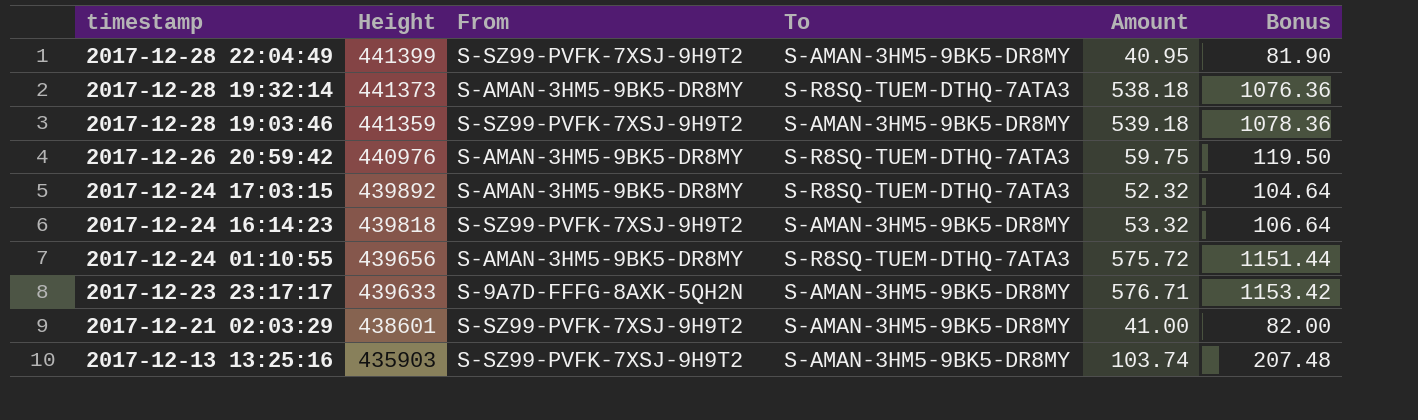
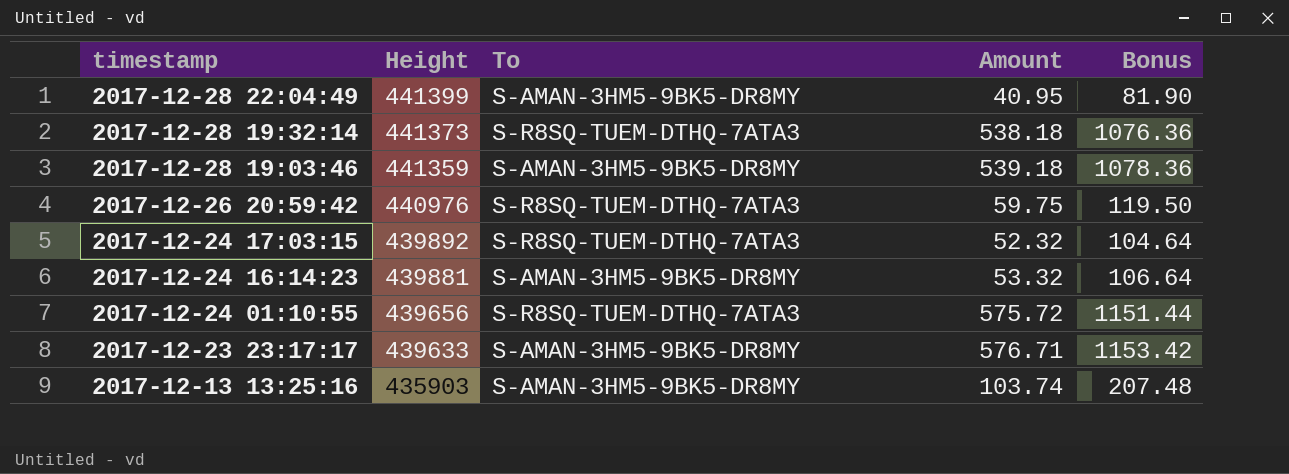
column From | position: 3 -> none
row 2017-12-21 02:03:29: 438601 | S-SZ99-PVFK-7XSJ-9H9T2 | S-AMAN-3HM5-9BK5-DR8MY | 41.00 | 82.00 -> none
2017-12-24 16:14:23 | Height: 439818 -> 439881

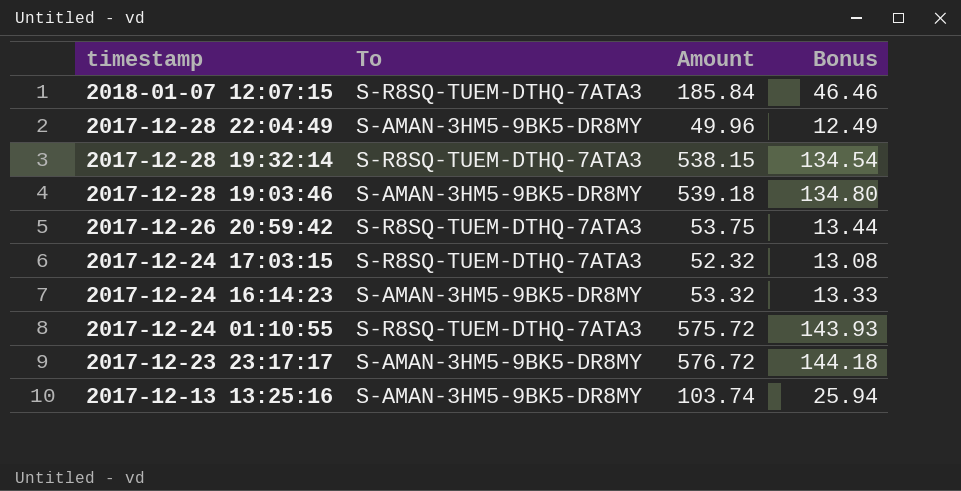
column Height | position: 2 -> none
column Bonus | formula: [Amount] * 2 -> [Amount] * 0.25
row 2018-01-07 12:07:15: none -> S-R8SQ-TUEM-DTHQ-7ATA3 | 185.84 | 46.46
2017-12-28 22:04:49 | Amount: 40.95 -> 49.96
2017-12-28 19:32:14 | Amount: 538.18 -> 538.15
2017-12-26 20:59:42 | Amount: 59.75 -> 53.75
2017-12-23 23:17:17 | Amount: 576.71 -> 576.72

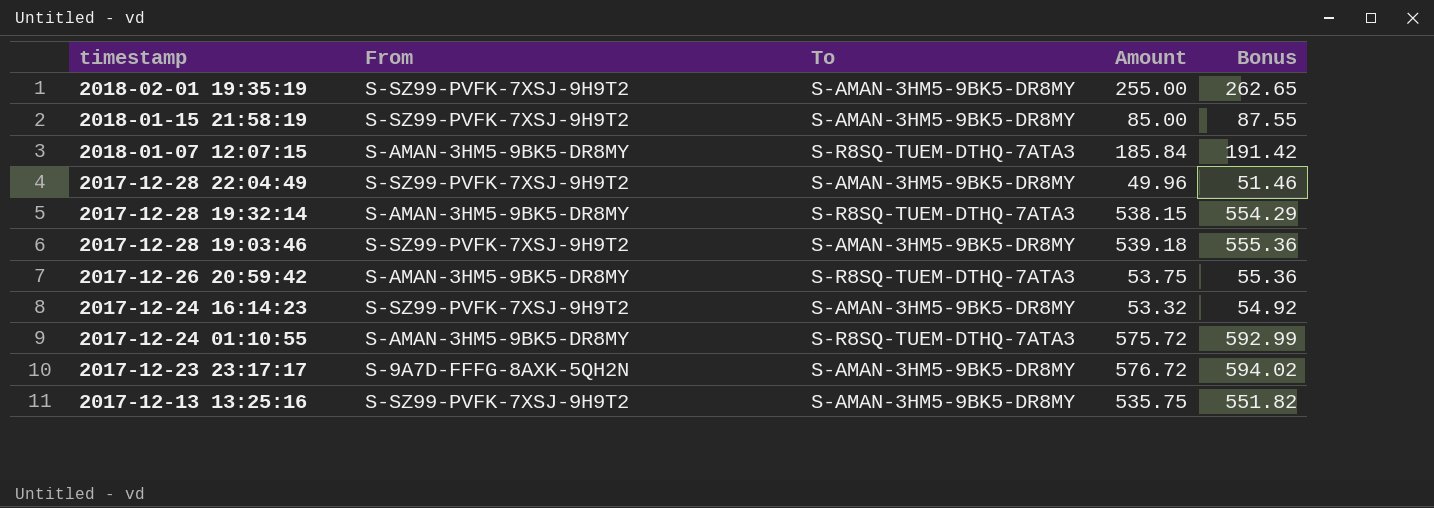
column From | position: none -> 2
column Bonus | formula: [Amount] * 0.25 -> [Amount] * 1.03
row 2017-12-24 17:03:15: S-R8SQ-TUEM-DTHQ-7ATA3 | 52.32 | 13.08 -> none
row 2018-02-01 19:35:19: none -> S-SZ99-PVFK-7XSJ-9H9T2 | S-AMAN-3HM5-9BK5-DR8MY | 255.00 | 262.65
row 2018-01-15 21:58:19: none -> S-SZ99-PVFK-7XSJ-9H9T2 | S-AMAN-3HM5-9BK5-DR8MY | 85.00 | 87.55
2017-12-13 13:25:16 | Amount: 103.74 -> 535.75

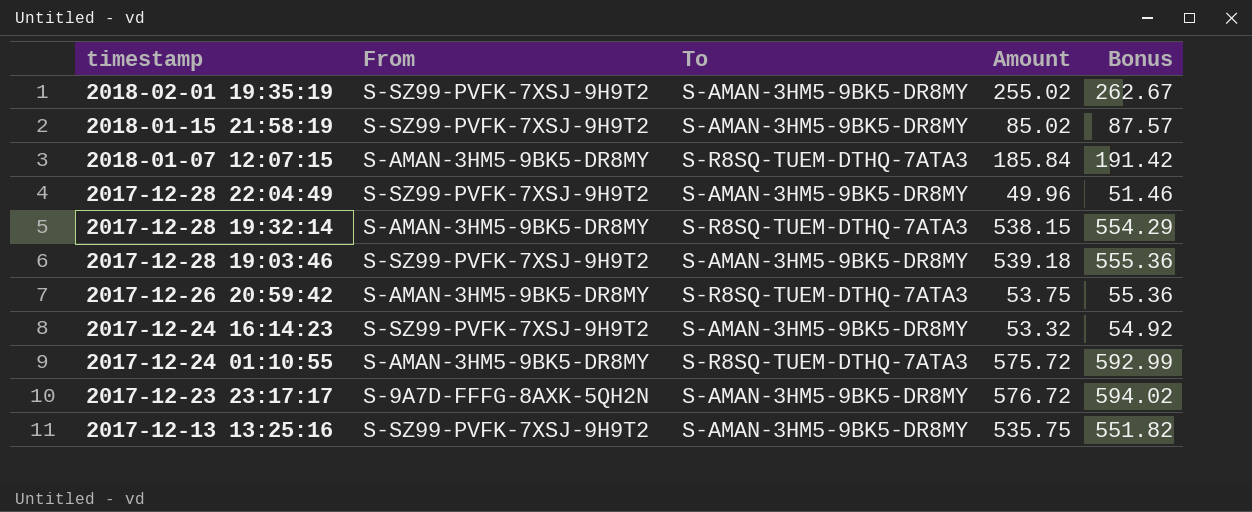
2018-02-01 19:35:19 | Amount: 255.00 -> 255.02
2018-02-01 19:35:19 | Bonus: 262.65 -> 262.67
2018-01-15 21:58:19 | Amount: 85.00 -> 85.02
2018-01-15 21:58:19 | Bonus: 87.55 -> 87.57

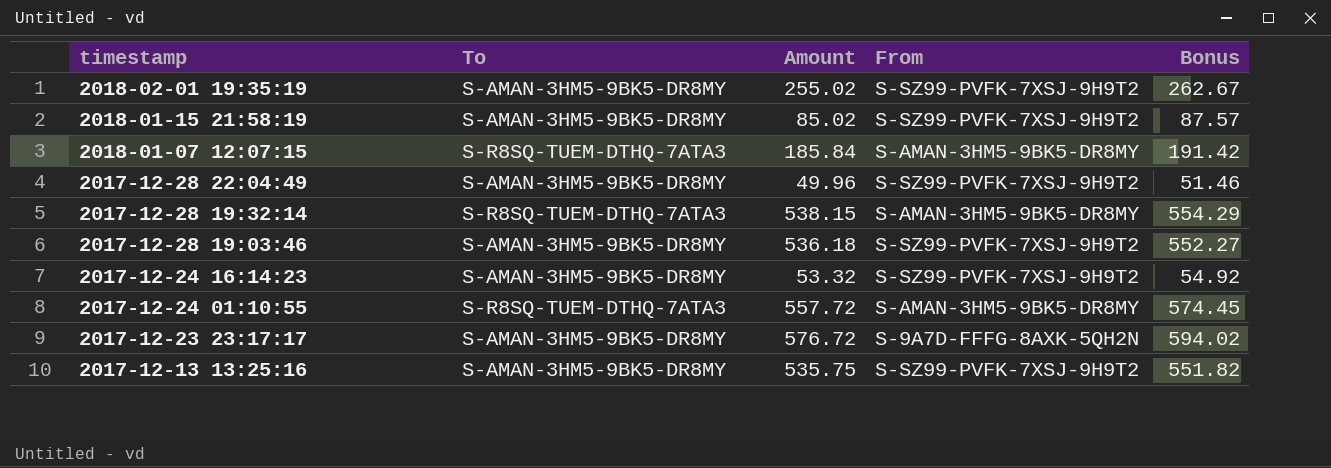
column From | position: 2 -> 4
row 2017-12-26 20:59:42: S-AMAN-3HM5-9BK5-DR8MY | S-R8SQ-TUEM-DTHQ-7ATA3 | 53.75 | 55.36 -> none
2017-12-28 19:03:46 | Amount: 539.18 -> 536.18
2017-12-28 19:03:46 | Bonus: 555.36 -> 552.27
2017-12-24 01:10:55 | Amount: 575.72 -> 557.72
2017-12-24 01:10:55 | Bonus: 592.99 -> 574.45

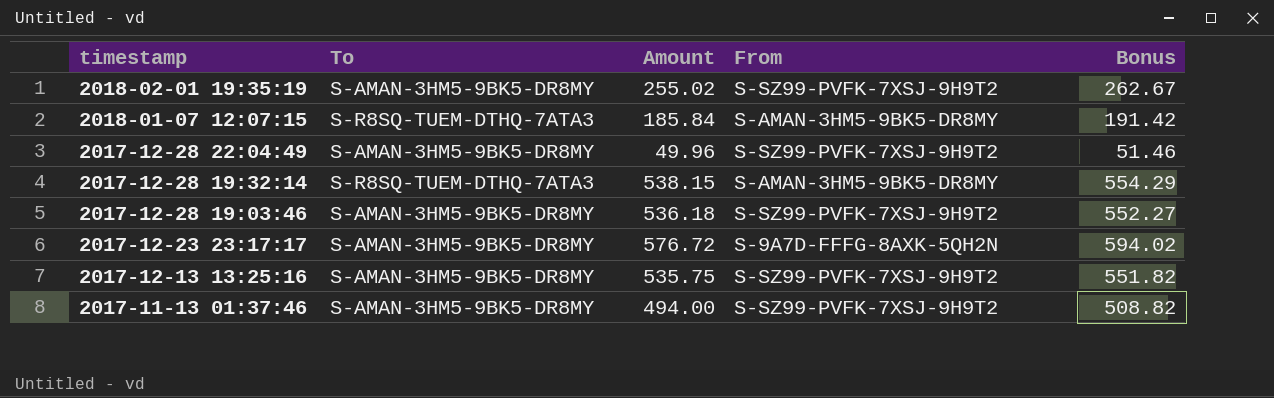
row 2018-01-15 21:58:19: S-AMAN-3HM5-9BK5-DR8MY | 85.02 | S-SZ99-PVFK-7XSJ-9H9T2 | 87.57 -> none
row 2017-12-24 16:14:23: S-AMAN-3HM5-9BK5-DR8MY | 53.32 | S-SZ99-PVFK-7XSJ-9H9T2 | 54.92 -> none
row 2017-12-24 01:10:55: S-R8SQ-TUEM-DTHQ-7ATA3 | 557.72 | S-AMAN-3HM5-9BK5-DR8MY | 574.45 -> none
row 2017-11-13 01:37:46: none -> S-AMAN-3HM5-9BK5-DR8MY | 494.00 | S-SZ99-PVFK-7XSJ-9H9T2 | 508.82

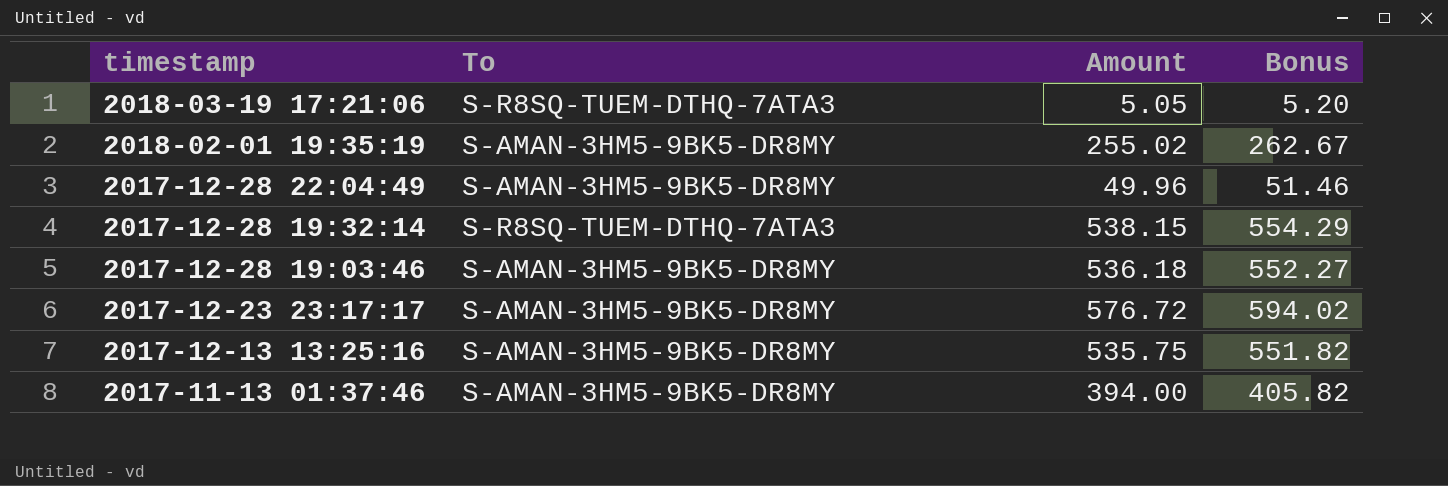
column From | position: 4 -> none
row 2018-01-07 12:07:15: S-R8SQ-TUEM-DTHQ-7ATA3 | 185.84 | S-AMAN-3HM5-9BK5-DR8MY | 191.42 -> none
row 2018-03-19 17:21:06: none -> S-R8SQ-TUEM-DTHQ-7ATA3 | 5.05 | 5.20
2017-11-13 01:37:46 | Amount: 494.00 -> 394.00
2017-11-13 01:37:46 | Bonus: 508.82 -> 405.82

